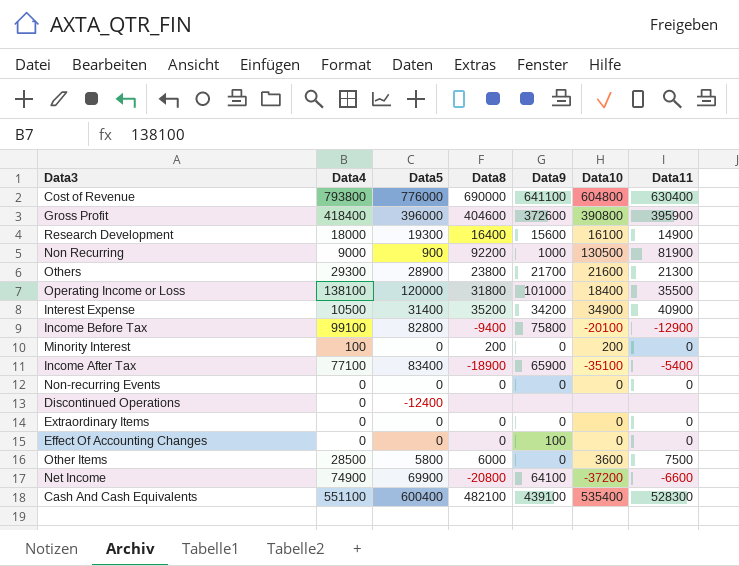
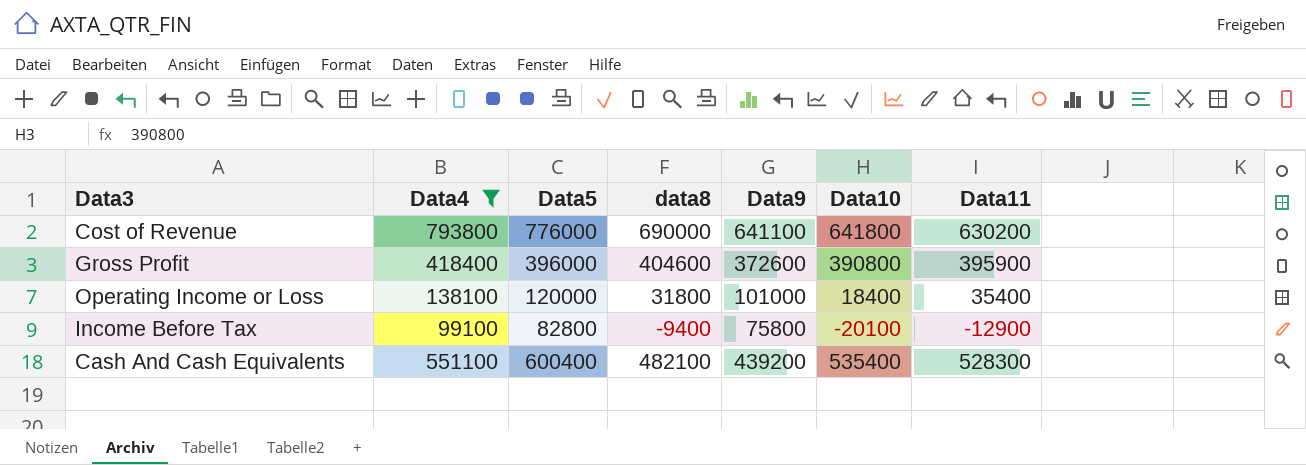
filter: none -> Data4 >= 99100
column name: Data8 -> data8
Cost of Revenue | Data10: 604800 -> 641800
Cost of Revenue | Data11: 630400 -> 630200
Operating Income or Loss | Data11: 35500 -> 35400
Cash And Cash Equivalents | Data9: 439100 -> 439200

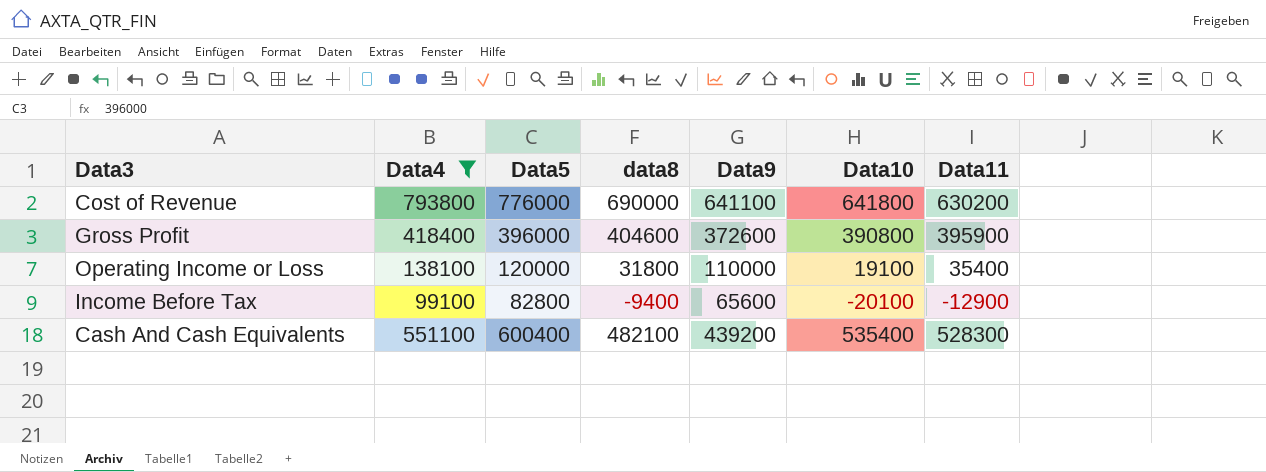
Operating Income or Loss | Data9: 101000 -> 110000
Operating Income or Loss | Data10: 18400 -> 19100
Income Before Tax | Data9: 75800 -> 65600

